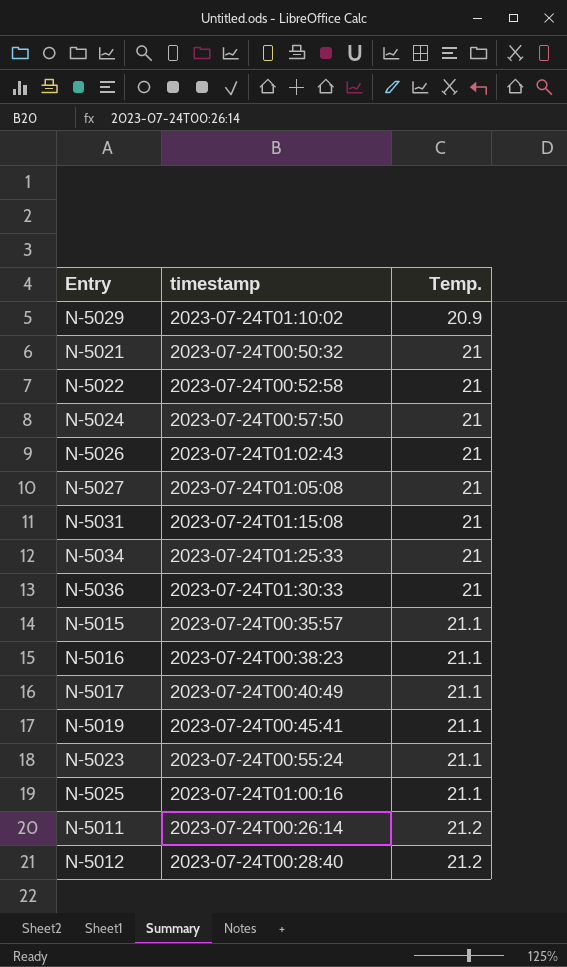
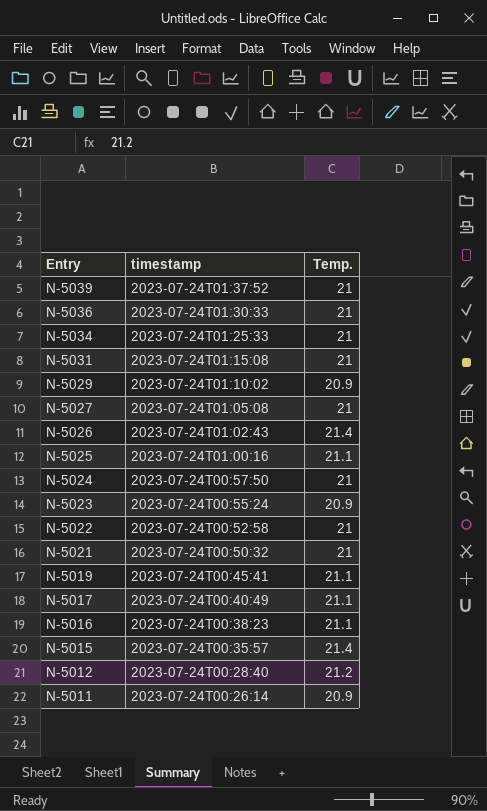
row order: Temp. ascending -> Entry descending
row N-5039: none -> 2023-07-24T01:37:52 | 21
N-5026 | Temp.: 21 -> 21.4
N-5023 | Temp.: 21.1 -> 20.9
N-5015 | Temp.: 21.1 -> 21.4
N-5011 | Temp.: 21.2 -> 20.9

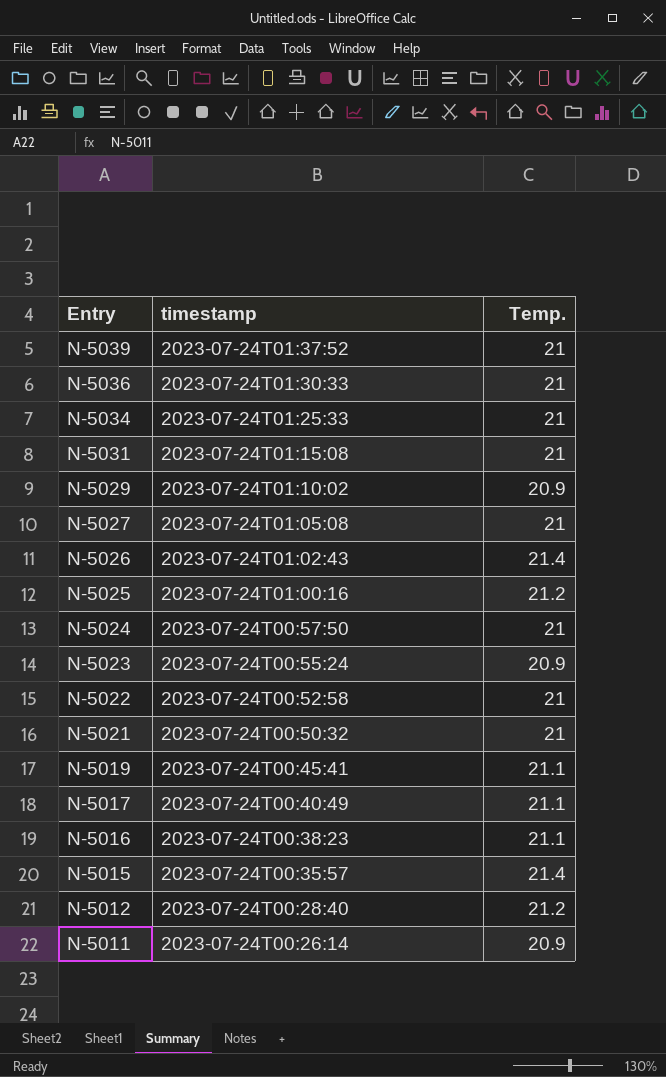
N-5025 | Temp.: 21.1 -> 21.2

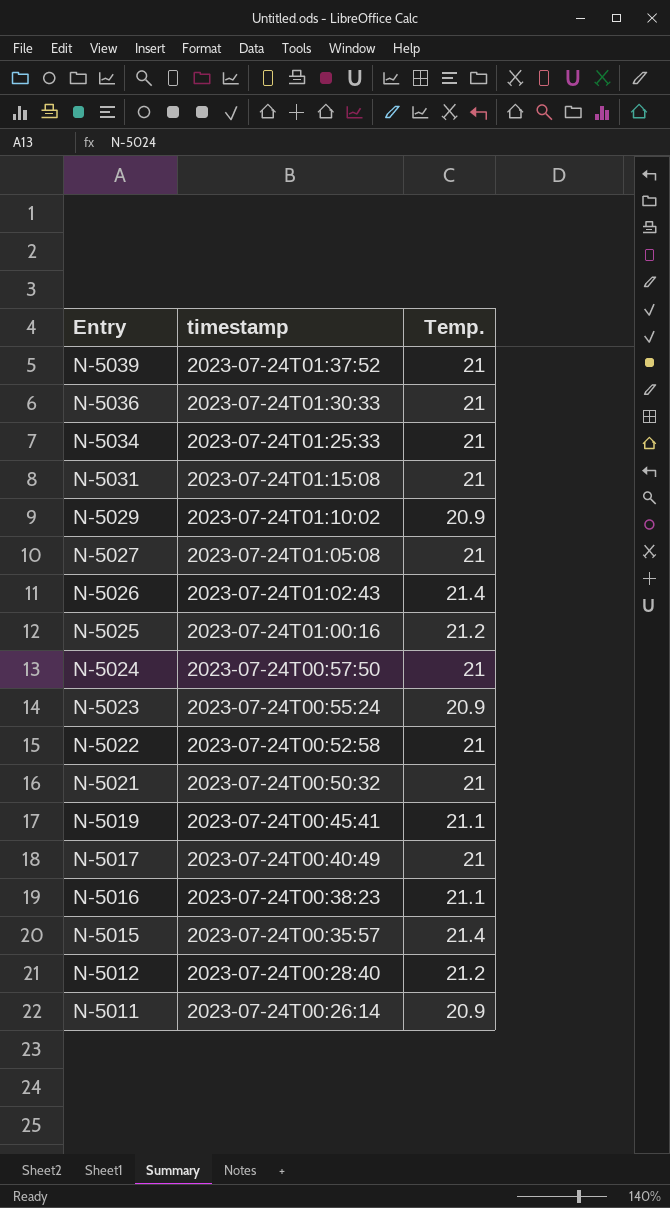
N-5017 | Temp.: 21.1 -> 21

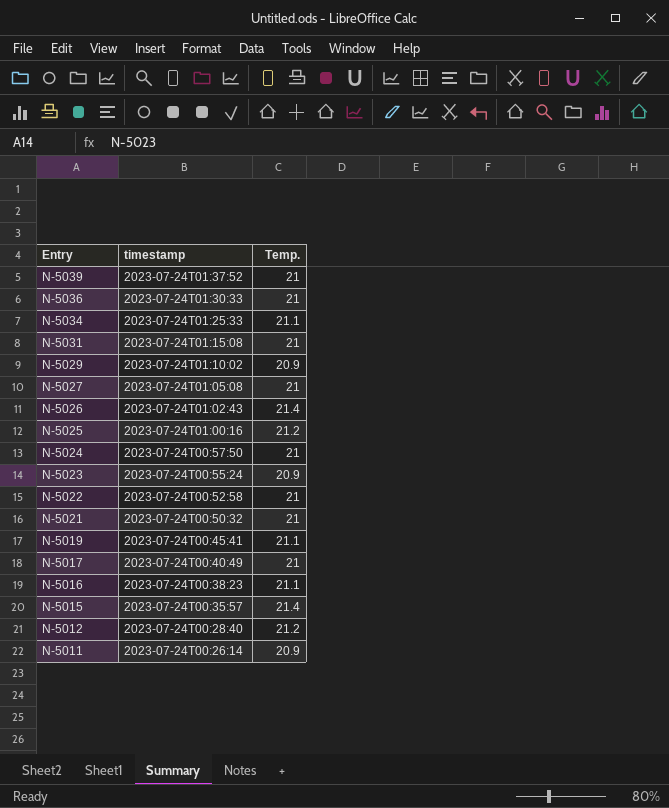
N-5034 | Temp.: 21 -> 21.1

